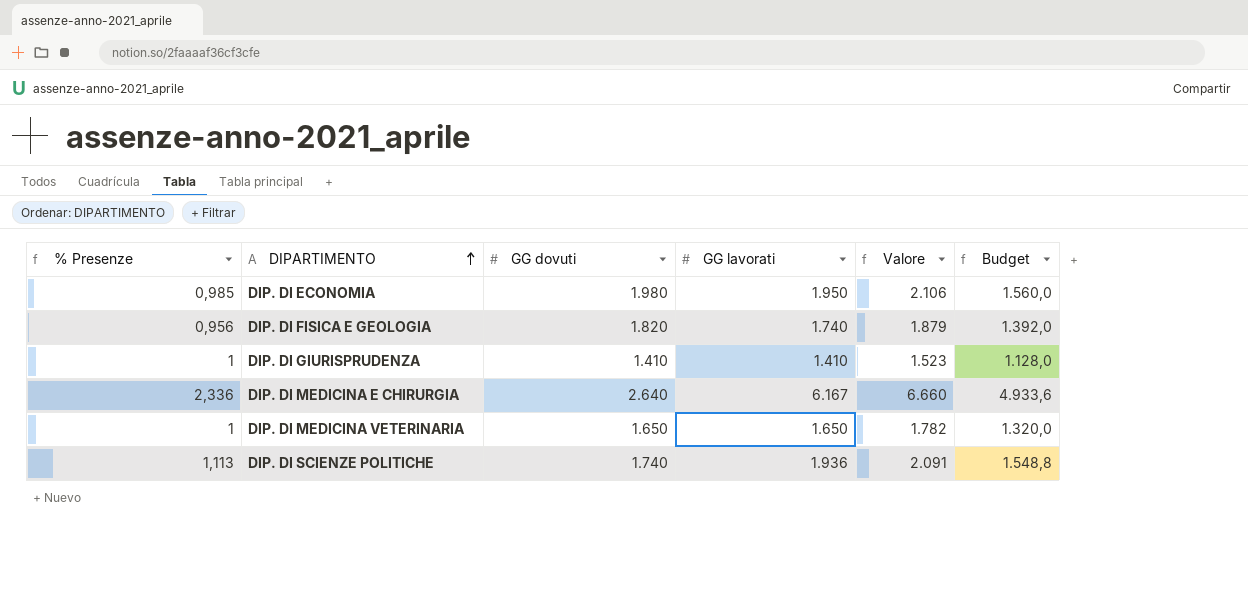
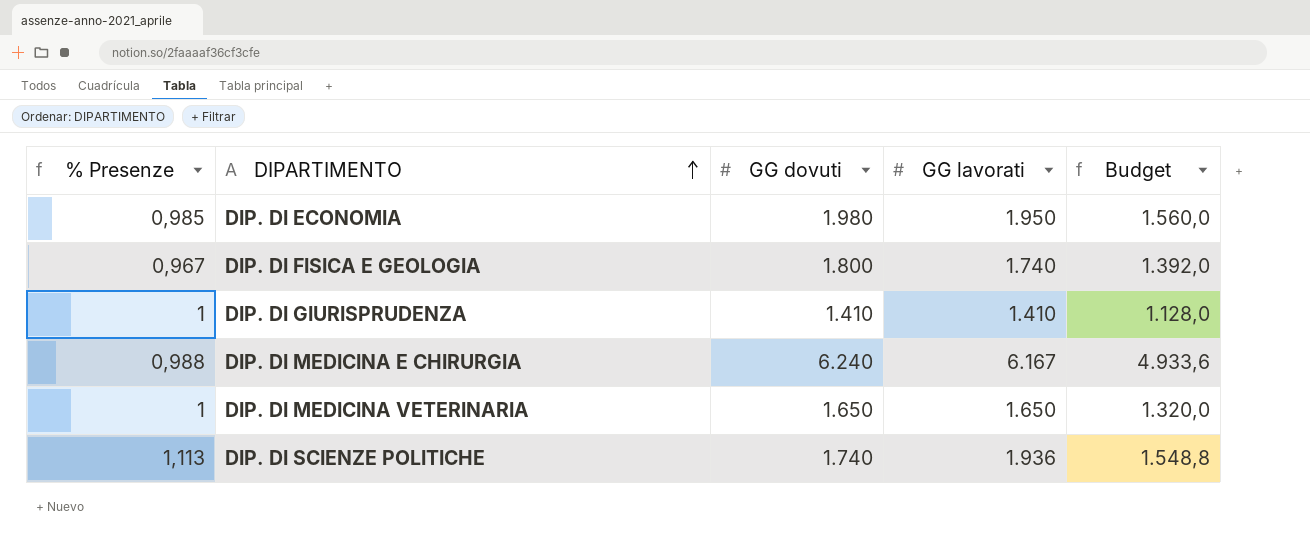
column Valore | formula: [GG lavorati] * 1,08 -> none
DIP. DI FISICA E GEOLOGIA | % Presenze: 0,956 -> 0,967
DIP. DI FISICA E GEOLOGIA | GG dovuti: 1.820 -> 1.800
DIP. DI MEDICINA E CHIRURGIA | % Presenze: 2,336 -> 0,988
DIP. DI MEDICINA E CHIRURGIA | GG dovuti: 2.640 -> 6.240

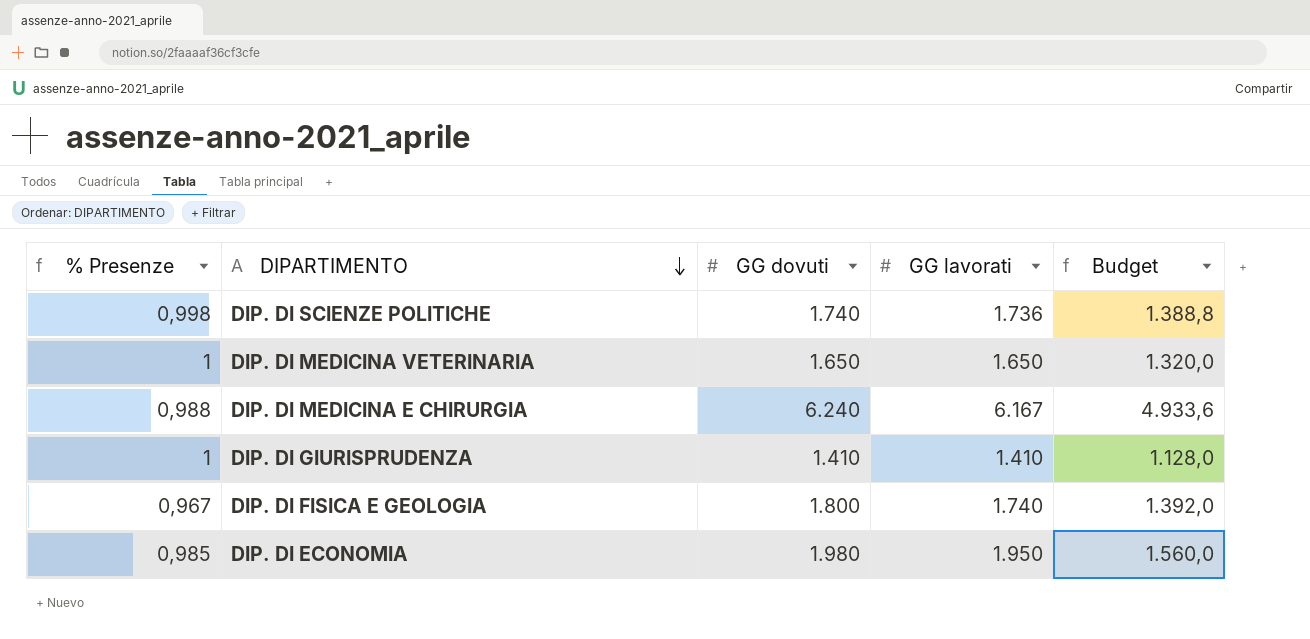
row order: DIPARTIMENTO ascending -> DIPARTIMENTO descending
DIP. DI SCIENZE POLITICHE | % Presenze: 1,113 -> 0,998
DIP. DI SCIENZE POLITICHE | GG lavorati: 1.936 -> 1.736
DIP. DI SCIENZE POLITICHE | Budget: 1.548,8 -> 1.388,8

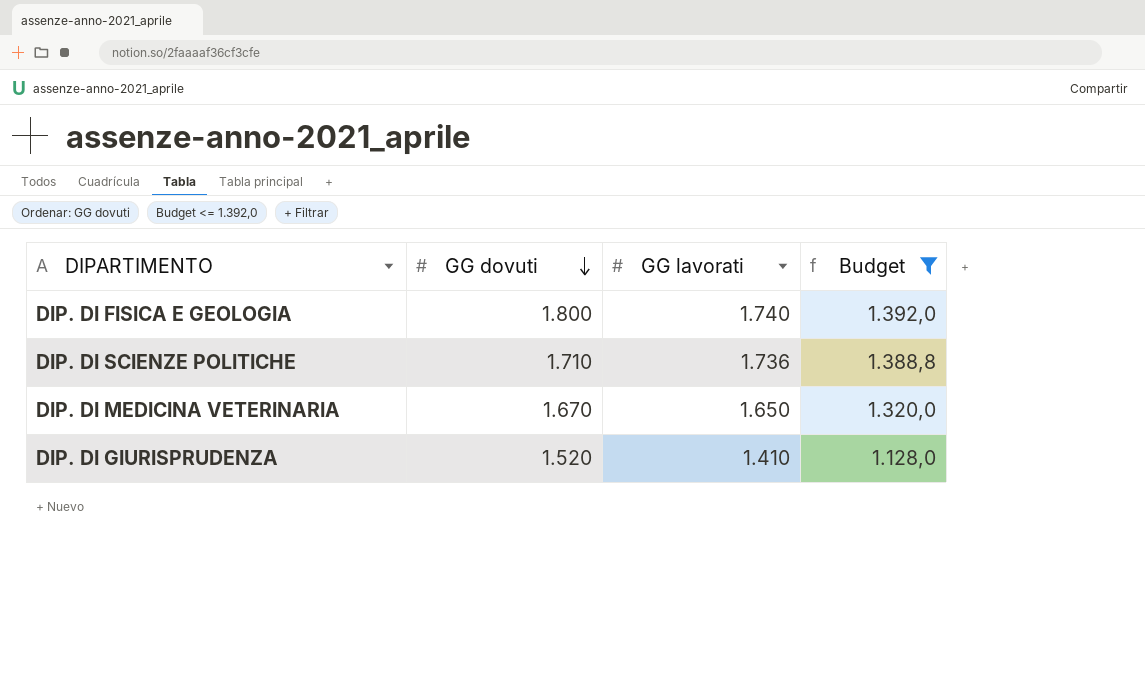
filter: none -> Budget <= 1.392,0
row order: DIPARTIMENTO descending -> GG dovuti descending
column % Presenze | formula: [GG lavorati] / [GG dovuti] -> none
DIP. DI SCIENZE POLITICHE | GG dovuti: 1.740 -> 1.710
DIP. DI MEDICINA VETERINARIA | GG dovuti: 1.650 -> 1.670
DIP. DI GIURISPRUDENZA | GG dovuti: 1.410 -> 1.520

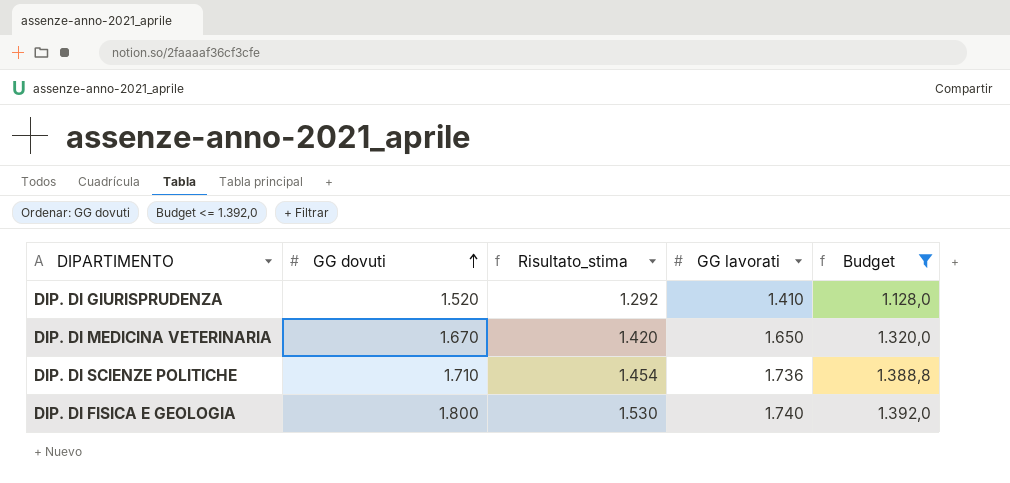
row order: GG dovuti descending -> GG dovuti ascending
column Risultato_stima | formula: none -> [GG dovuti] * 0,85

